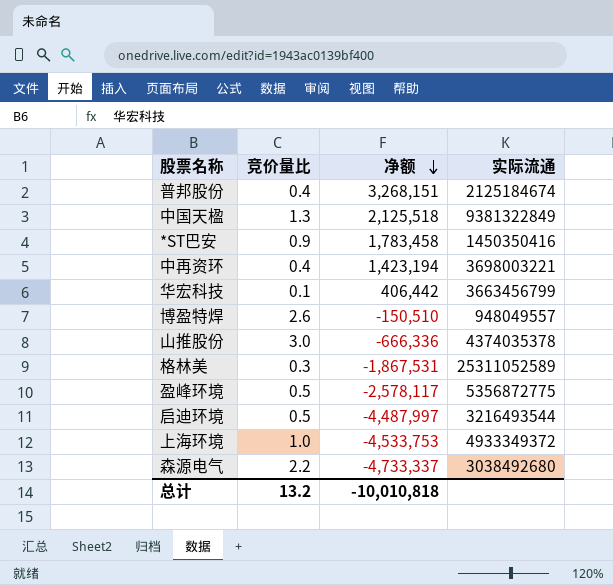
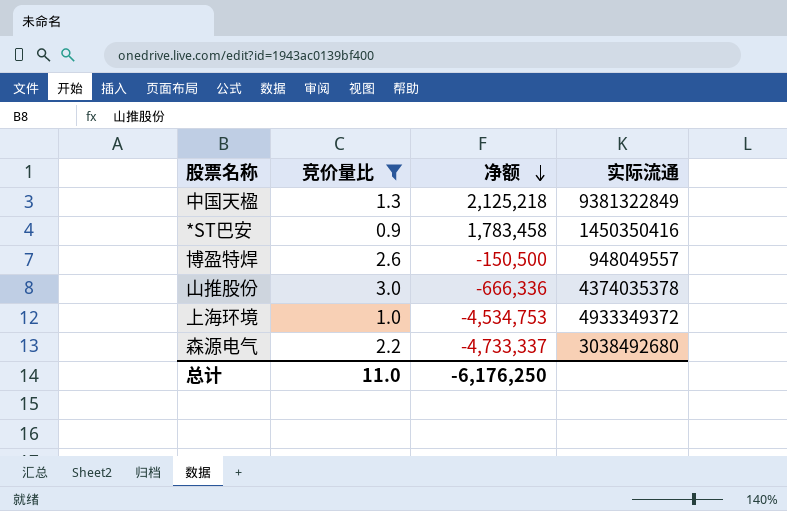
filter: none -> 竞价量比 >= 0.9
中国天楹 | 净额: 2,125,518 -> 2,125,218
博盈特焊 | 净额: -150,510 -> -150,500
上海环境 | 净额: -4,533,753 -> -4,534,753
总计 | 竞价量比: 13.2 -> 11.0
总计 | 净额: -10,010,818 -> -6,176,250

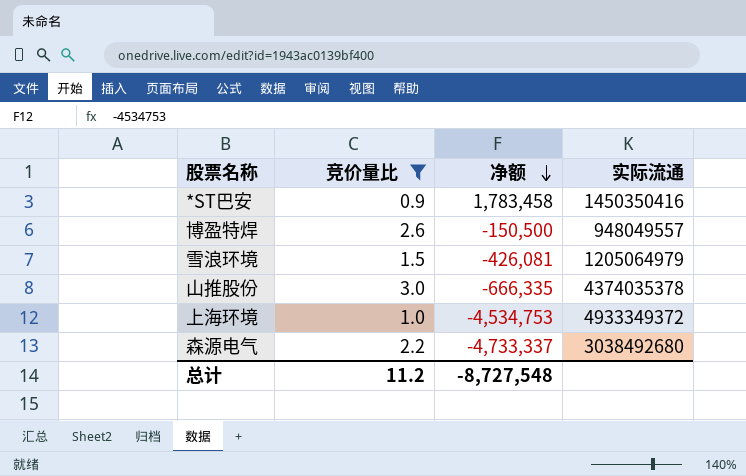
row 中国天楹: 1.3 | 2,125,218 | 9381322849 -> none
row 雪浪环境: none -> 1.5 | -426,081 | 1205064979
山推股份 | 净额: -666,336 -> -666,335
总计 | 竞价量比: 11.0 -> 11.2
总计 | 净额: -6,176,250 -> -8,727,548

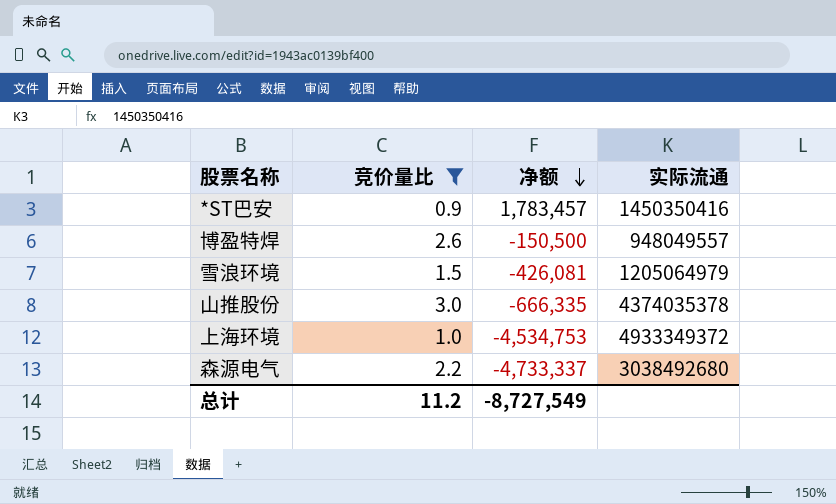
*ST巴安 | 净额: 1,783,458 -> 1,783,457
总计 | 净额: -8,727,548 -> -8,727,549

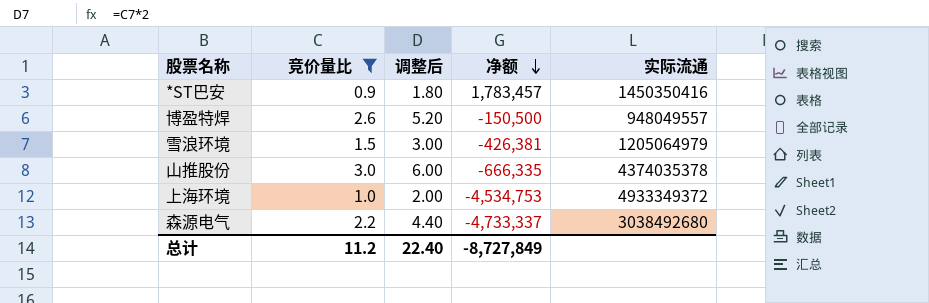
column 调整后 | formula: none -> [竞价量比] * 2
雪浪环境 | 净额: -426,081 -> -426,381
总计 | 净额: -8,727,549 -> -8,727,849

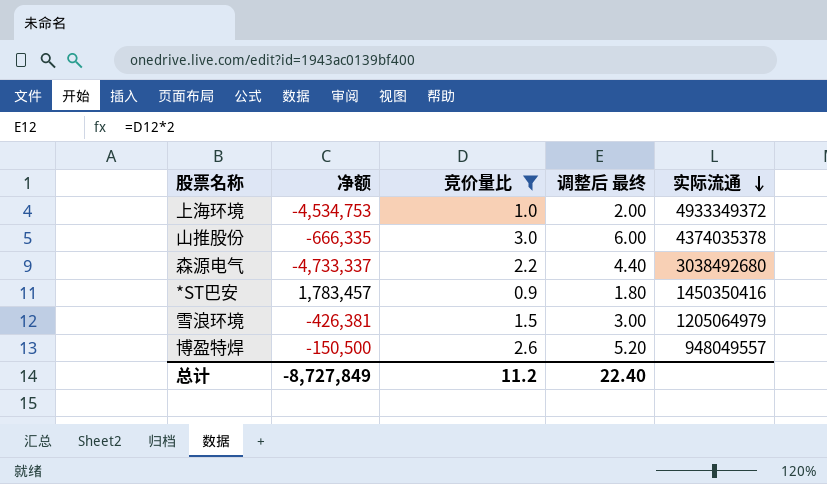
row order: 净额 descending -> 实际流通 descending
column 净额 | position: 4 -> 2
column name: 调整后 -> 调整后 最终

